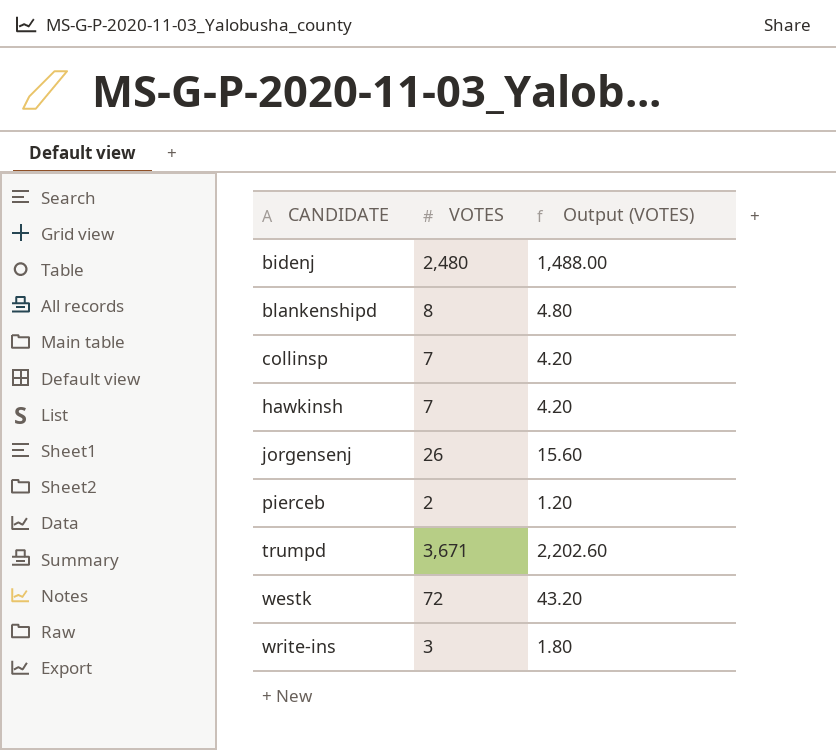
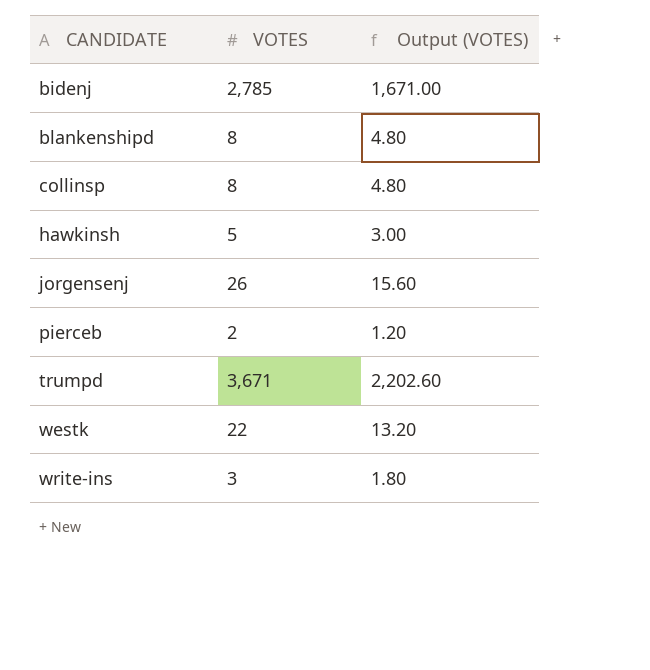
bidenj | VOTES: 2,480 -> 2,785
bidenj | Output (VOTES): 1,488.00 -> 1,671.00
collinsp | VOTES: 7 -> 8
collinsp | Output (VOTES): 4.20 -> 4.80
hawkinsh | VOTES: 7 -> 5
hawkinsh | Output (VOTES): 4.20 -> 3.00
westk | VOTES: 72 -> 22
westk | Output (VOTES): 43.20 -> 13.20

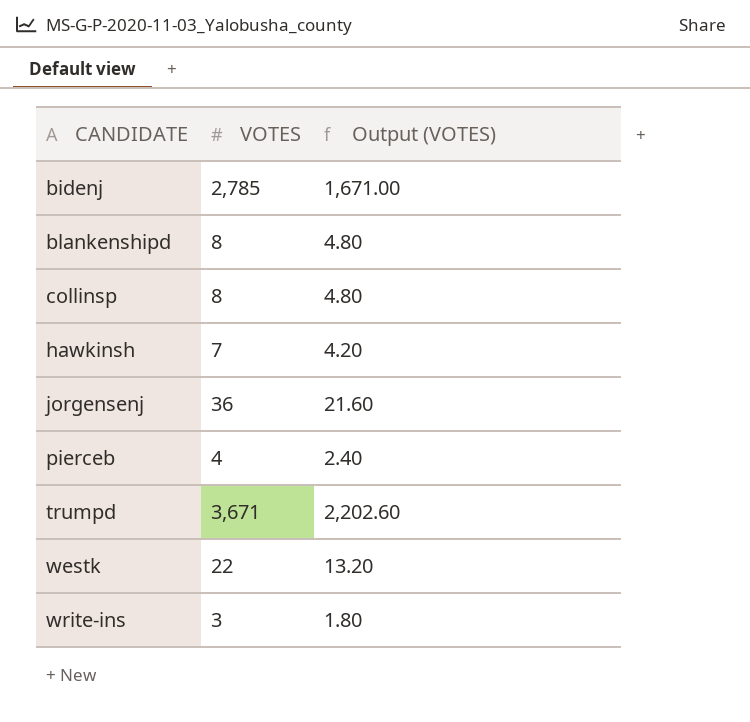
hawkinsh | VOTES: 5 -> 7
hawkinsh | Output (VOTES): 3.00 -> 4.20
jorgensenj | VOTES: 26 -> 36
jorgensenj | Output (VOTES): 15.60 -> 21.60
pierceb | VOTES: 2 -> 4
pierceb | Output (VOTES): 1.20 -> 2.40

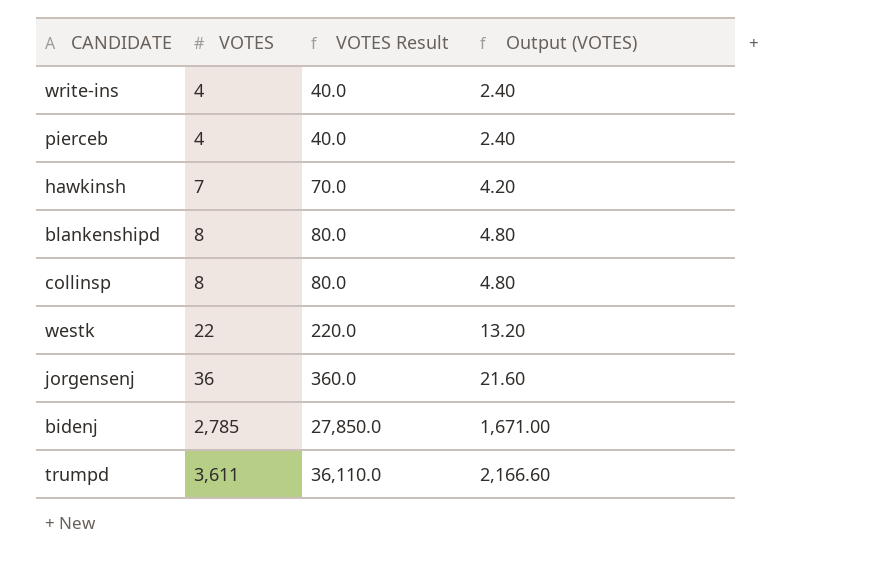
row order: CANDIDATE ascending -> VOTES ascending
column VOTES Result | formula: none -> [VOTES] * 10
write-ins | VOTES: 3 -> 4
write-ins | Output (VOTES): 1.80 -> 2.40
trumpd | VOTES: 3,671 -> 3,611
trumpd | Output (VOTES): 2,202.60 -> 2,166.60

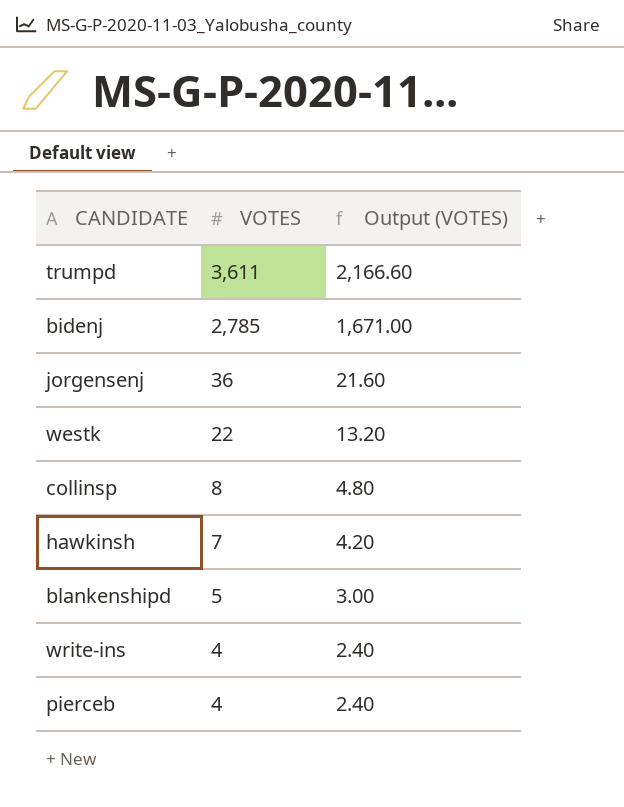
row order: VOTES ascending -> VOTES descending
column VOTES Result | formula: [VOTES] * 10 -> none
blankenshipd | VOTES: 8 -> 5
blankenshipd | Output (VOTES): 4.80 -> 3.00

